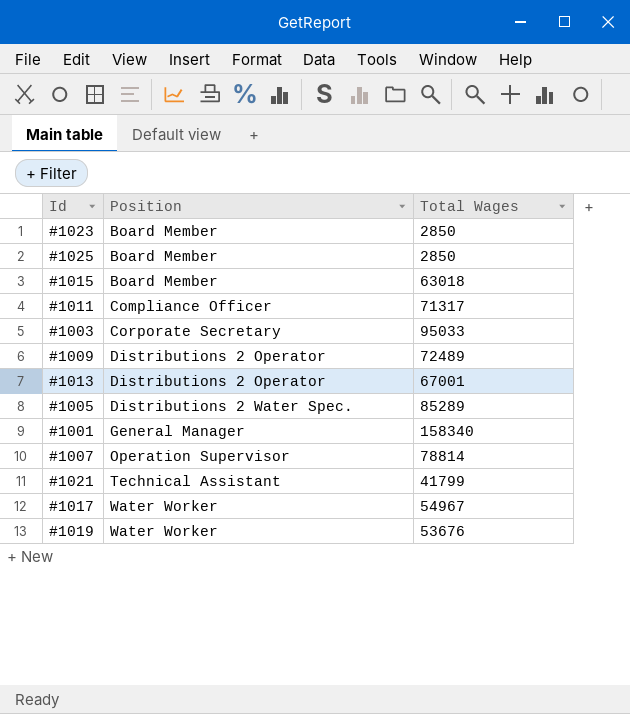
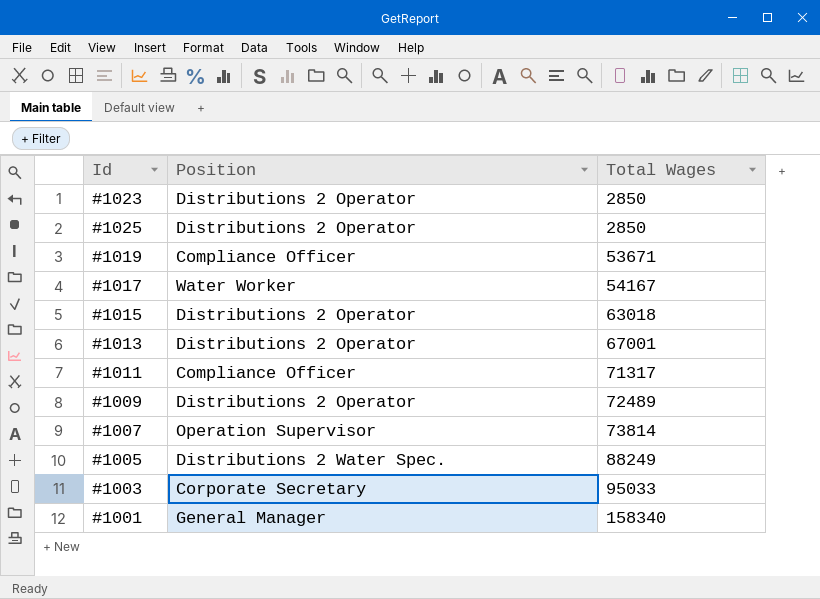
row order: Position ascending -> Total Wages ascending
row #1021: Technical Assistant | 41799 -> none
#1023 | Position: Board Member -> Distributions 2 Operator
#1025 | Position: Board Member -> Distributions 2 Operator
#1019 | Position: Water Worker -> Compliance Officer
#1019 | Total Wages: 53676 -> 53671
#1017 | Total Wages: 54967 -> 54167
#1015 | Position: Board Member -> Distributions 2 Operator
#1007 | Total Wages: 78814 -> 73814
#1005 | Total Wages: 85289 -> 88249

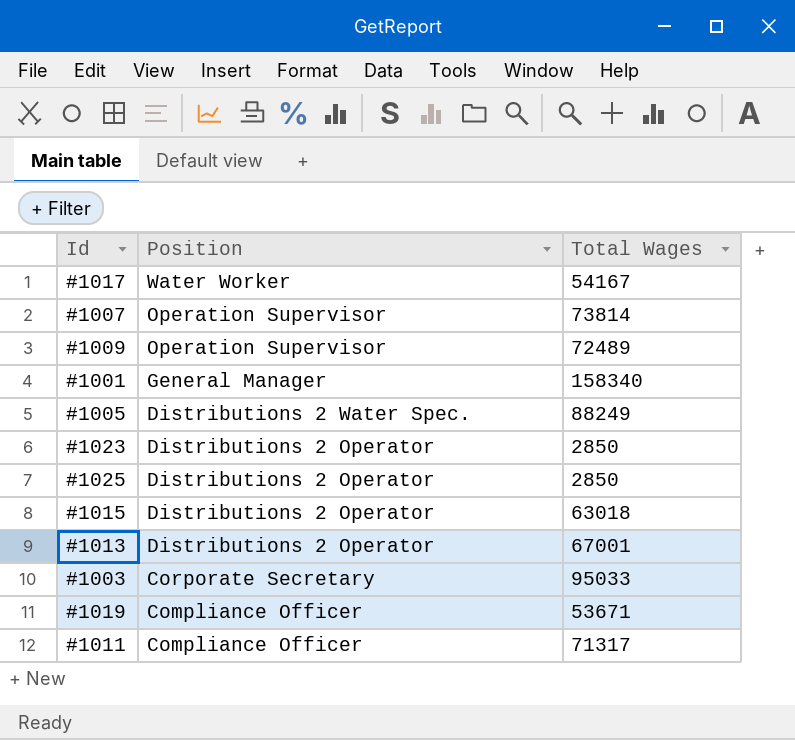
row order: Total Wages ascending -> Position descending
#1009 | Position: Distributions 2 Operator -> Operation Supervisor

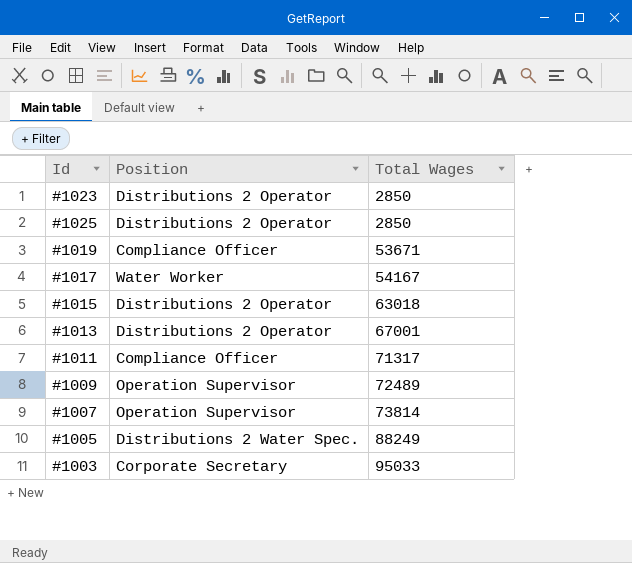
row order: Position descending -> Total Wages ascending
row #1001: General Manager | 158340 -> none

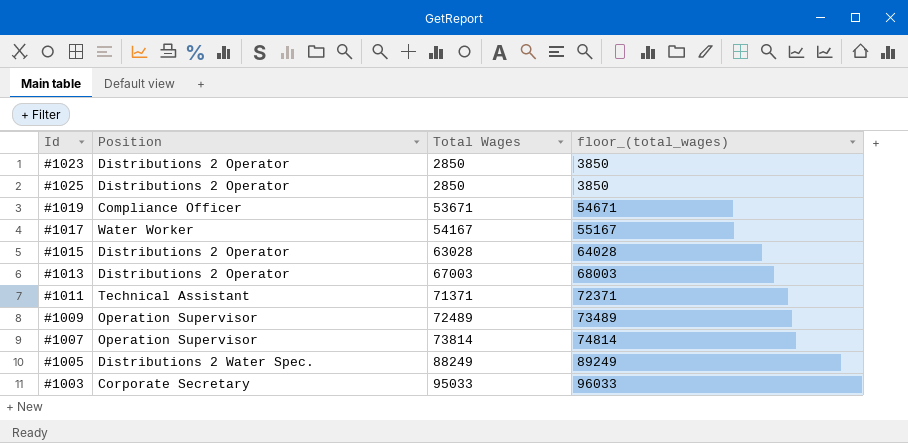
column floor_(total_wages) | formula: none -> [Total Wages] + 1000
#1015 | Total Wages: 63018 -> 63028
#1013 | Total Wages: 67001 -> 67003
#1011 | Position: Compliance Officer -> Technical Assistant
#1011 | Total Wages: 71317 -> 71371

